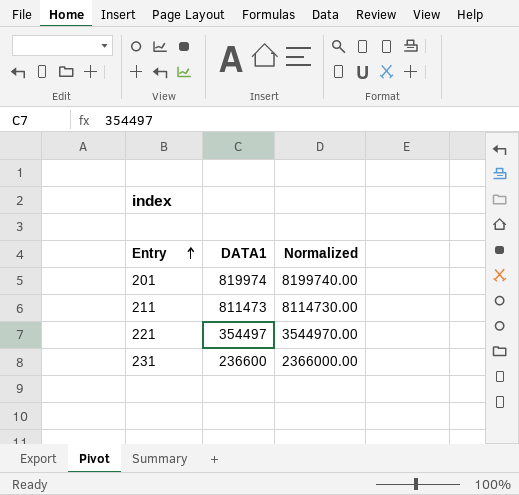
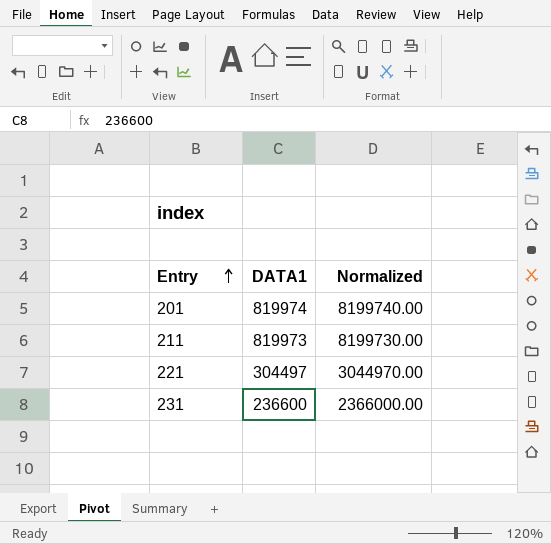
211 | DATA1: 811473 -> 819973
211 | Normalized: 8114730.00 -> 8199730.00
221 | DATA1: 354497 -> 304497
221 | Normalized: 3544970.00 -> 3044970.00

